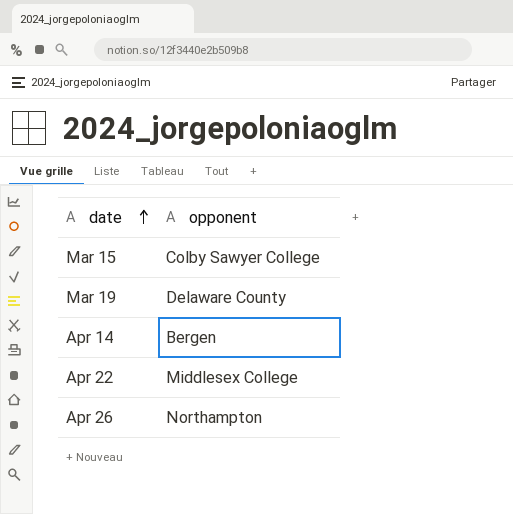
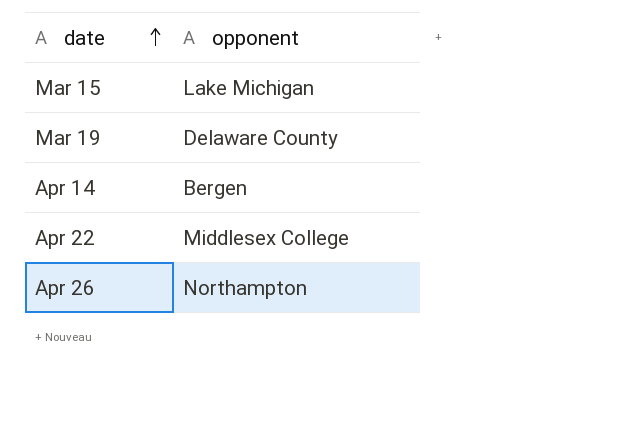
Mar 15 | opponent: Colby Sawyer College -> Lake Michigan

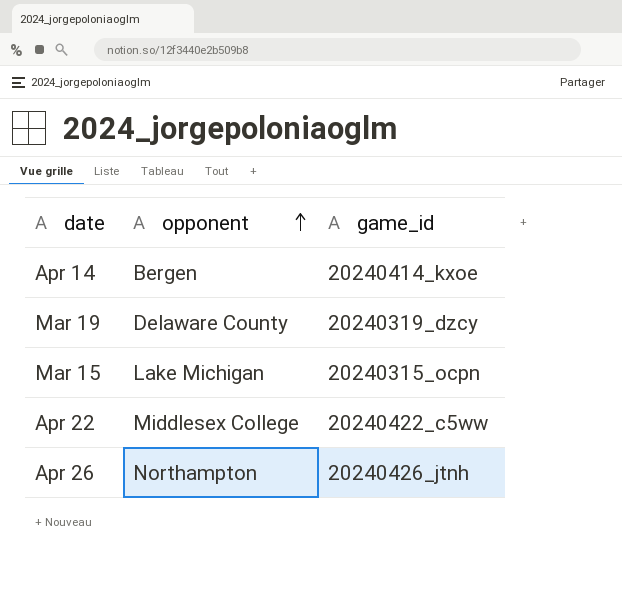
row order: date ascending -> opponent ascending
column game_id | position: none -> 3

